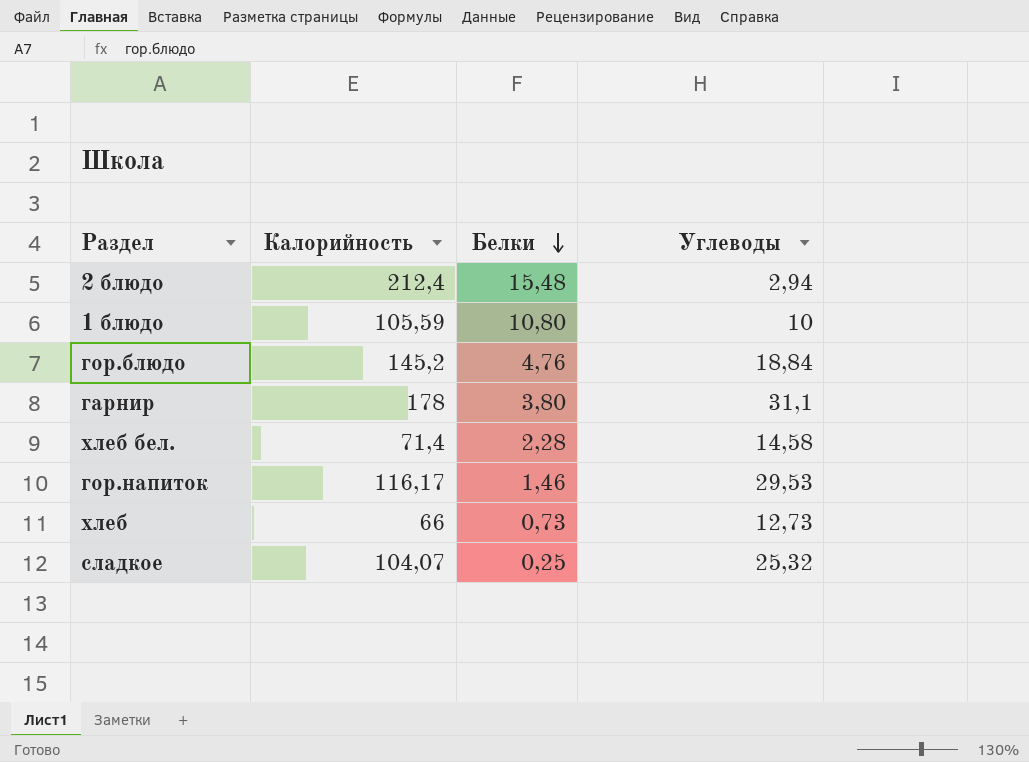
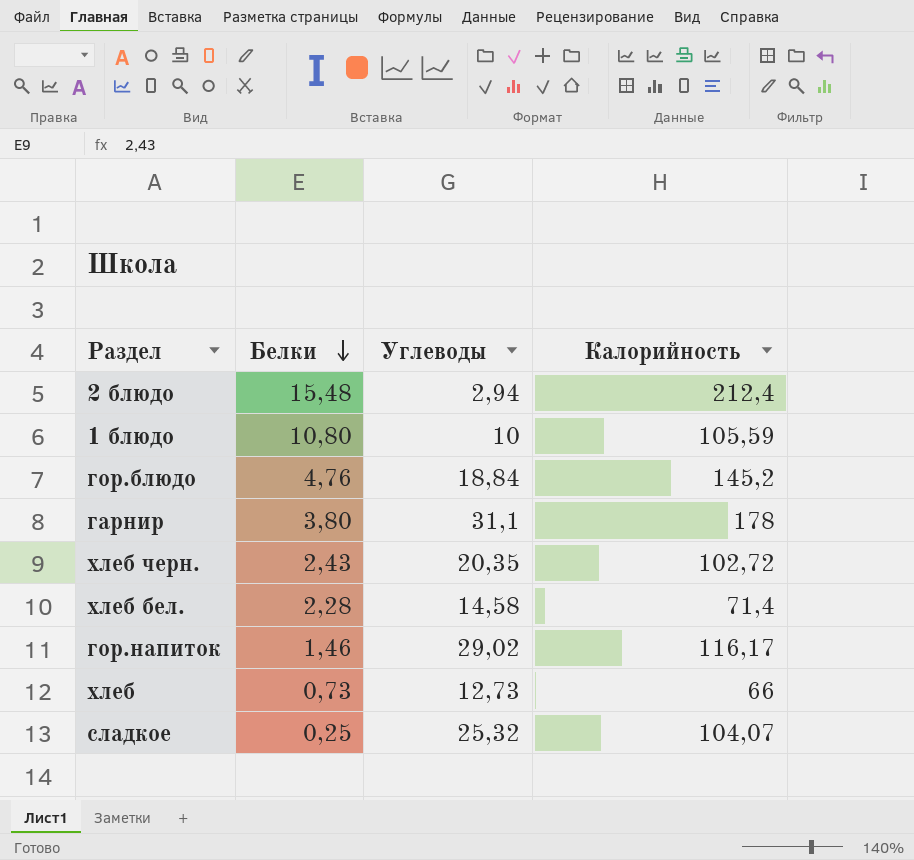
column Калорийность | position: 2 -> 4
row хлеб черн.: none -> 2,43 | 20,35 | 102,72
гор.напиток | Углеводы: 29,53 -> 29,02

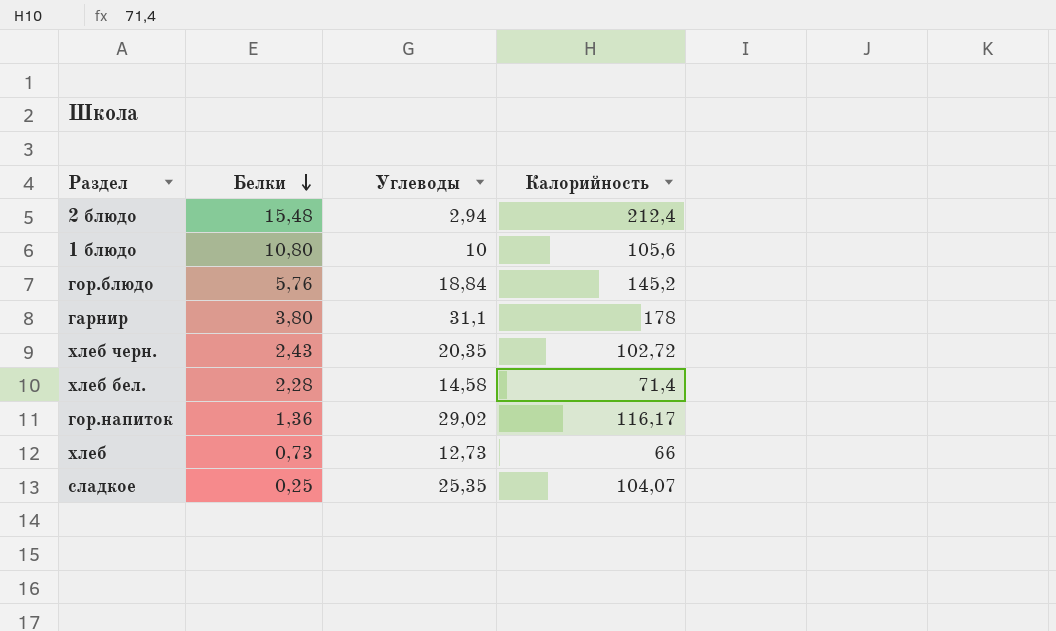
1 блюдо | Калорийность: 105,59 -> 105,6
гор.блюдо | Белки: 4,76 -> 5,76
гор.напиток | Белки: 1,46 -> 1,36
сладкое | Углеводы: 25,32 -> 25,35

